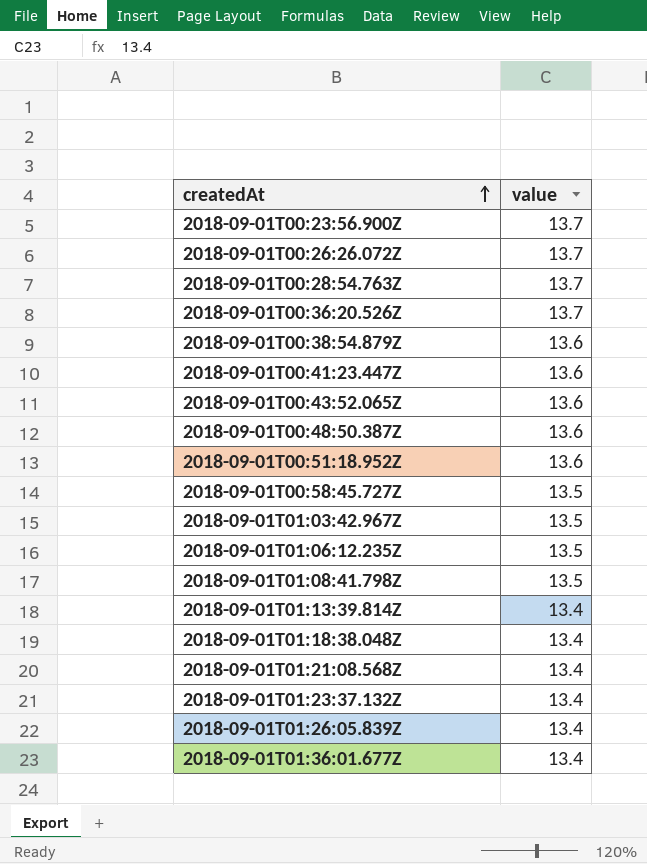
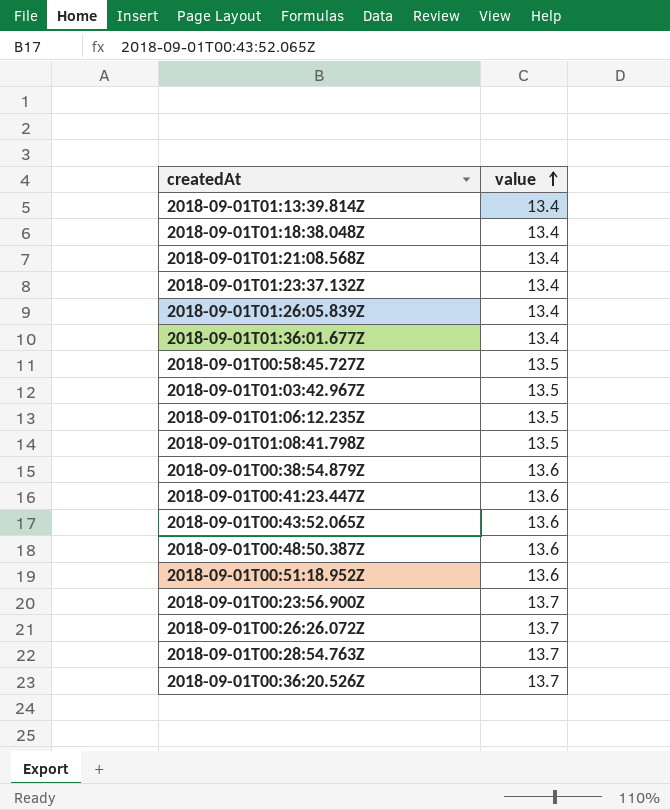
row order: createdAt ascending -> value ascending

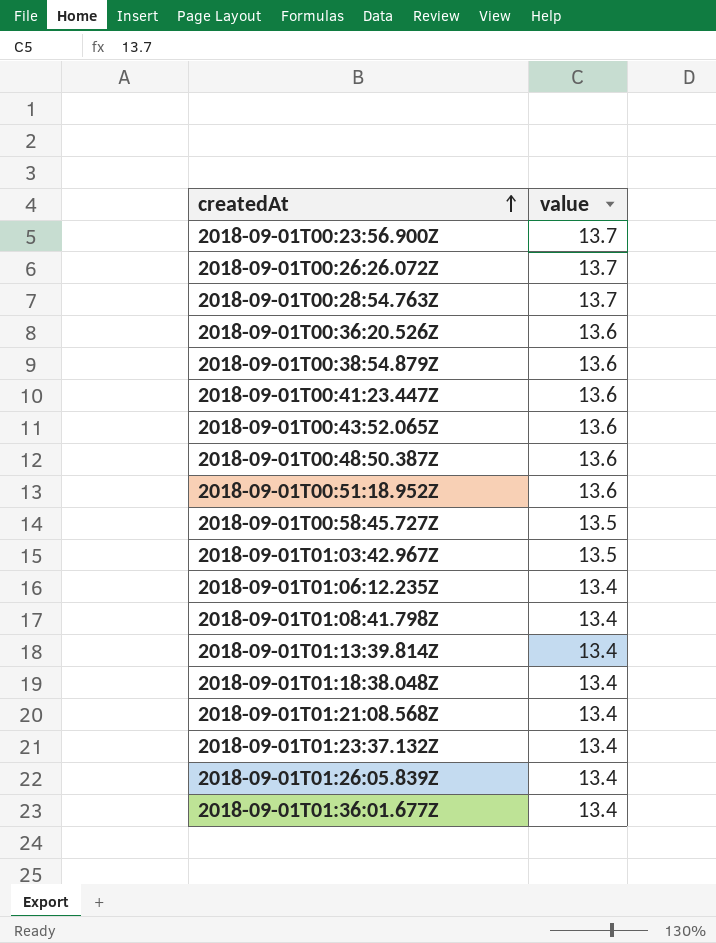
row order: value ascending -> createdAt ascending
2018-09-01T00:36:20.526Z | value: 13.7 -> 13.6
2018-09-01T01:06:12.235Z | value: 13.5 -> 13.4
2018-09-01T01:08:41.798Z | value: 13.5 -> 13.4

